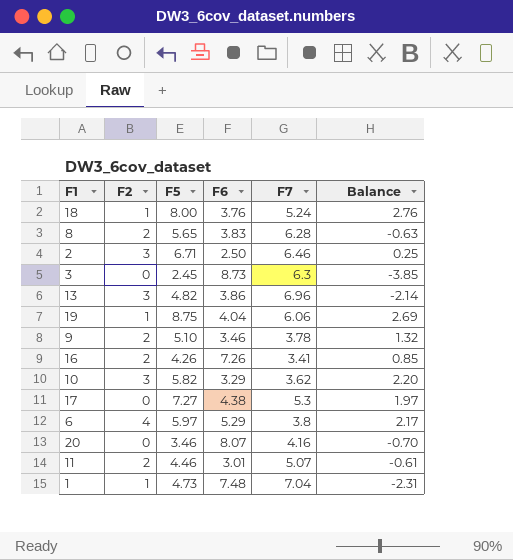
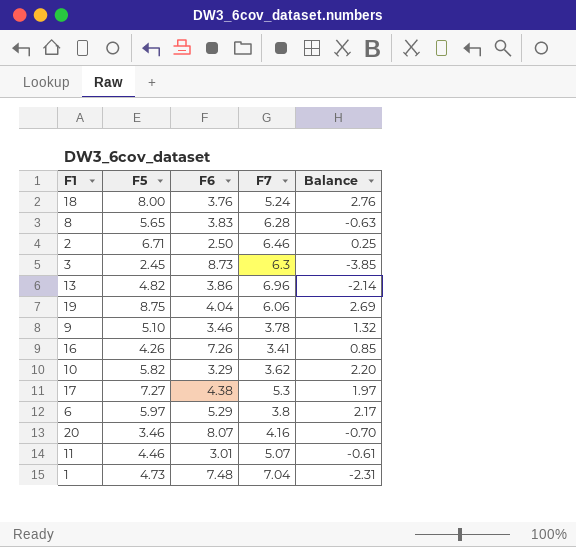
column F2 | position: 2 -> none

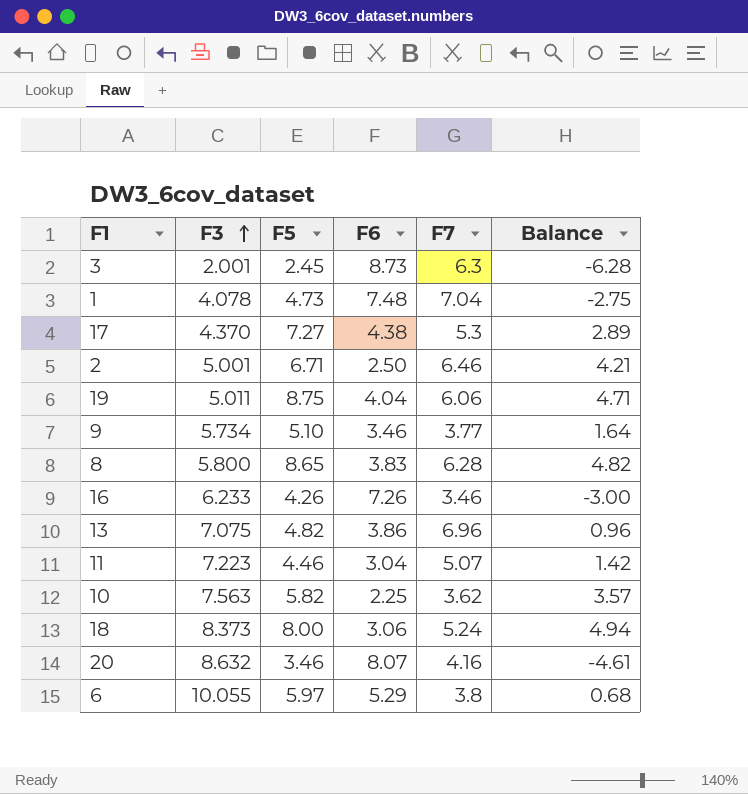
row order: none -> F3 ascending
column F3 | position: none -> 2
column Balance | formula: [F5] - [F7] -> [F5] - [F6]
9 | F7: 3.78 -> 3.77
8 | F5: 5.65 -> 8.65
16 | F7: 3.41 -> 3.46
11 | F6: 3.01 -> 3.04
10 | F6: 3.29 -> 2.25
18 | F6: 3.76 -> 3.06

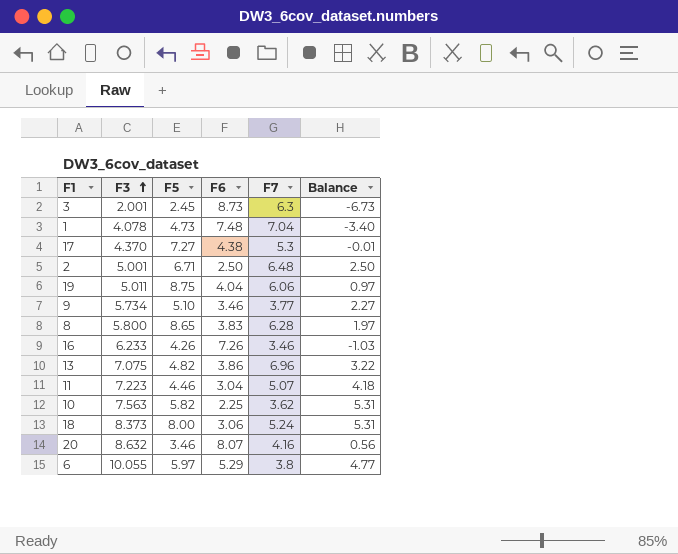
column Balance | formula: [F5] - [F6] -> [F3] - [F6]
2 | F7: 6.46 -> 6.48

